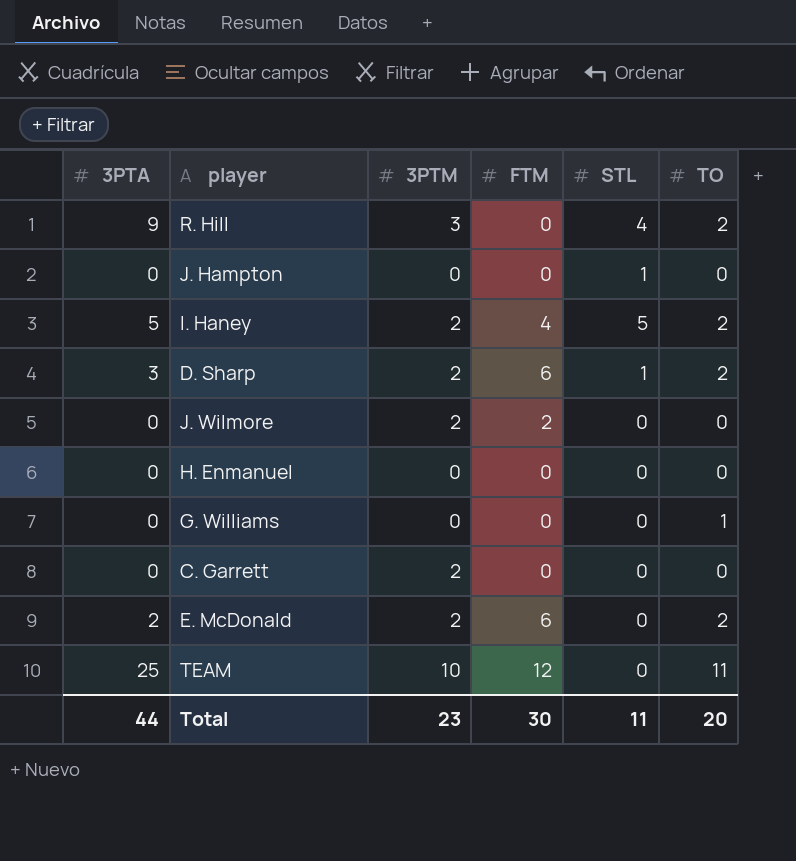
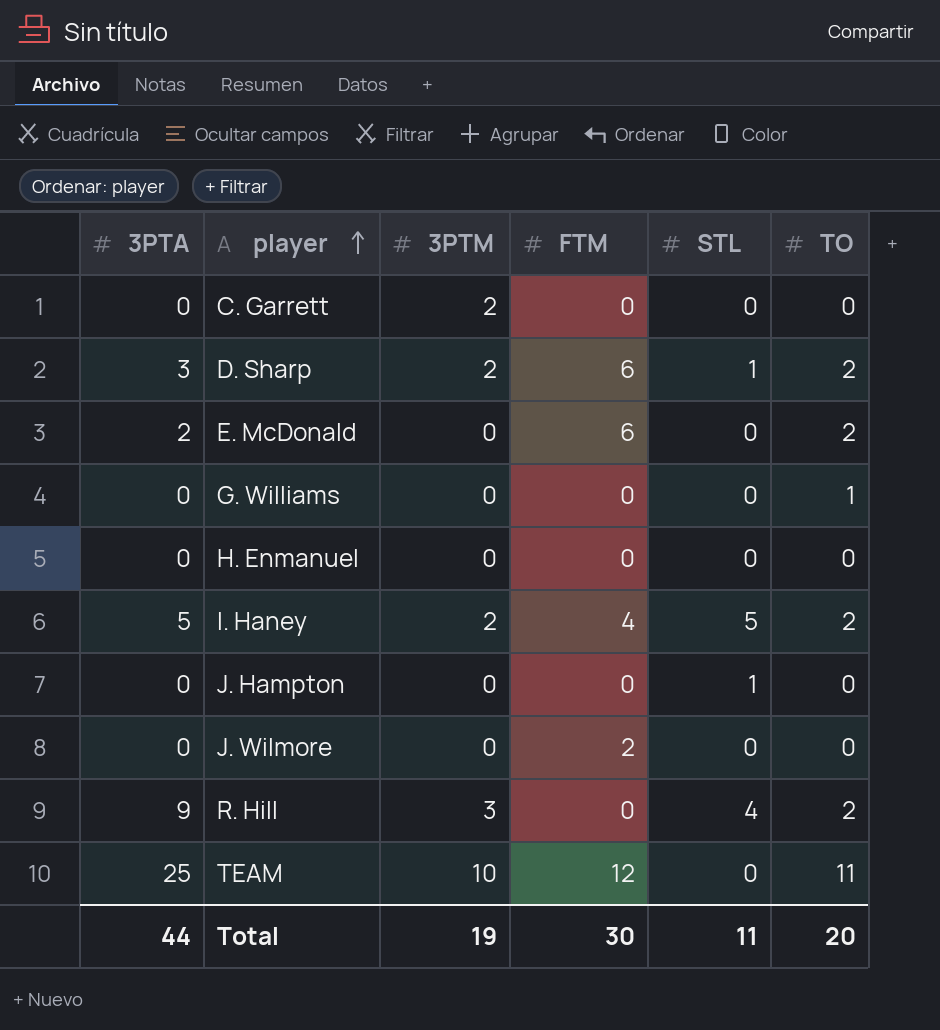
row order: none -> player ascending
E. McDonald | 3PTM: 2 -> 0
J. Wilmore | 3PTM: 2 -> 0
Total | 3PTM: 23 -> 19

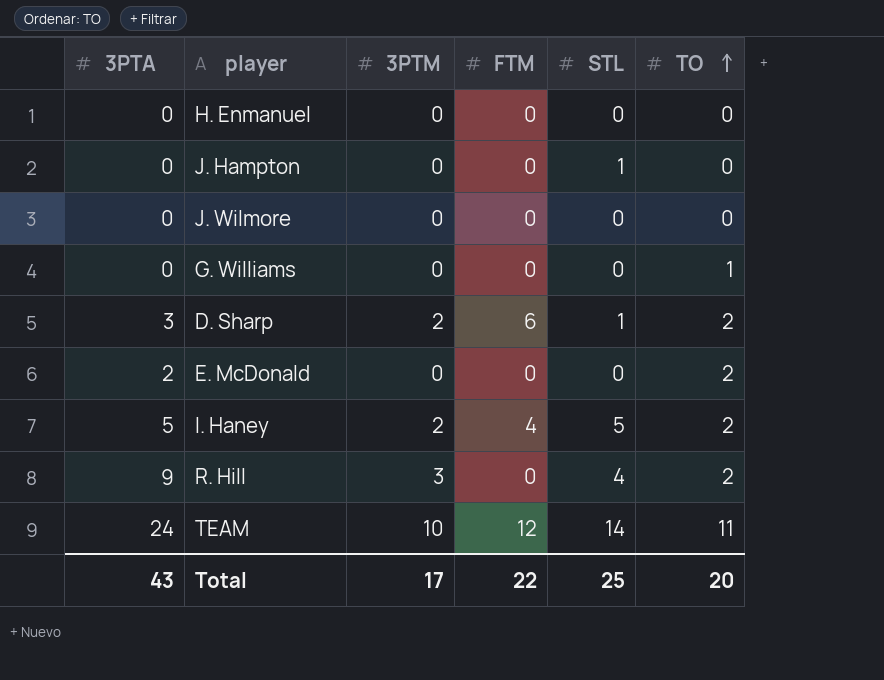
row order: player ascending -> TO ascending
row C. Garrett: 0 | 2 | 0 | 0 | 0 -> none
J. Wilmore | FTM: 2 -> 0
E. McDonald | FTM: 6 -> 0
TEAM | 3PTA: 25 -> 24
TEAM | STL: 0 -> 14
Total | 3PTA: 44 -> 43
Total | 3PTM: 19 -> 17
Total | FTM: 30 -> 22
Total | STL: 11 -> 25

